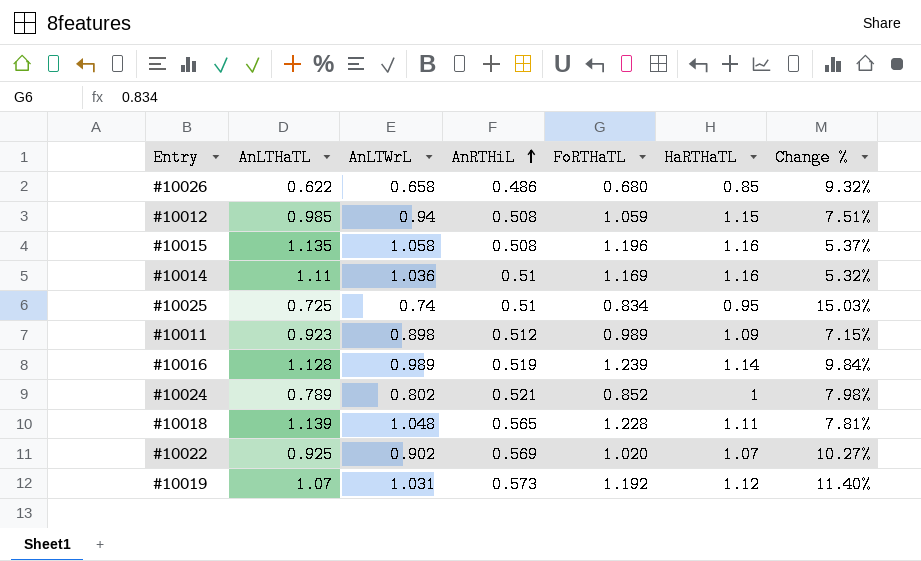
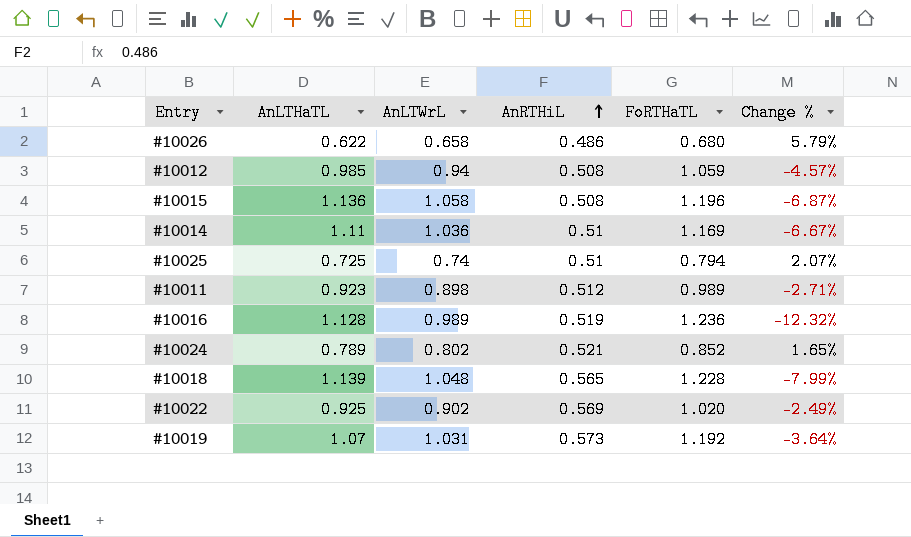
column HaRTHaTL | position: 6 -> none
column Change % | formula: ([FoRTHaTL] - [AnLTHaTL]) / [AnLTHaTL] -> ([AnLTWrL] - [AnLTHaTL]) / [AnLTHaTL]
#10015 | AnLTHaTL: 1.135 -> 1.136
#10025 | FoRTHaTL: 0.834 -> 0.794
#10016 | FoRTHaTL: 1.239 -> 1.236

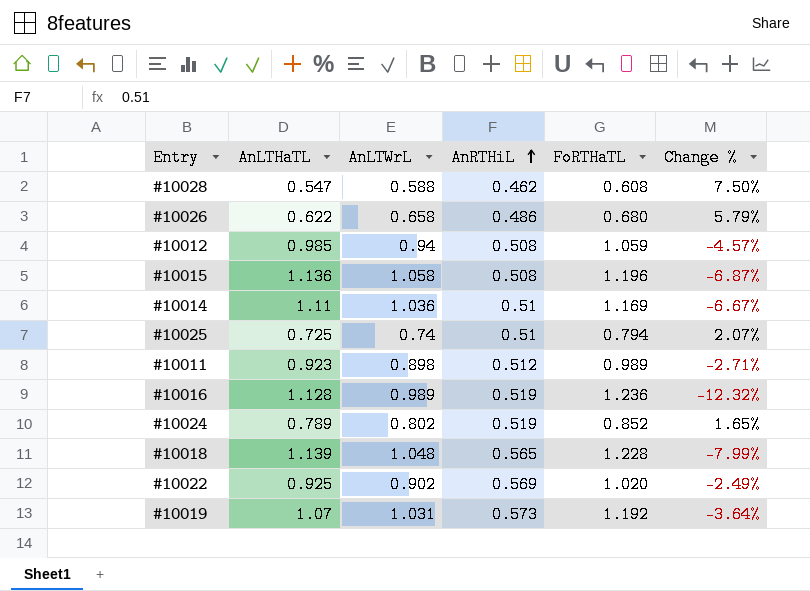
row #10028: none -> 0.547 | 0.588 | 0.462 | 0.608 | 7.50%
#10024 | AnRTHiL: 0.521 -> 0.519

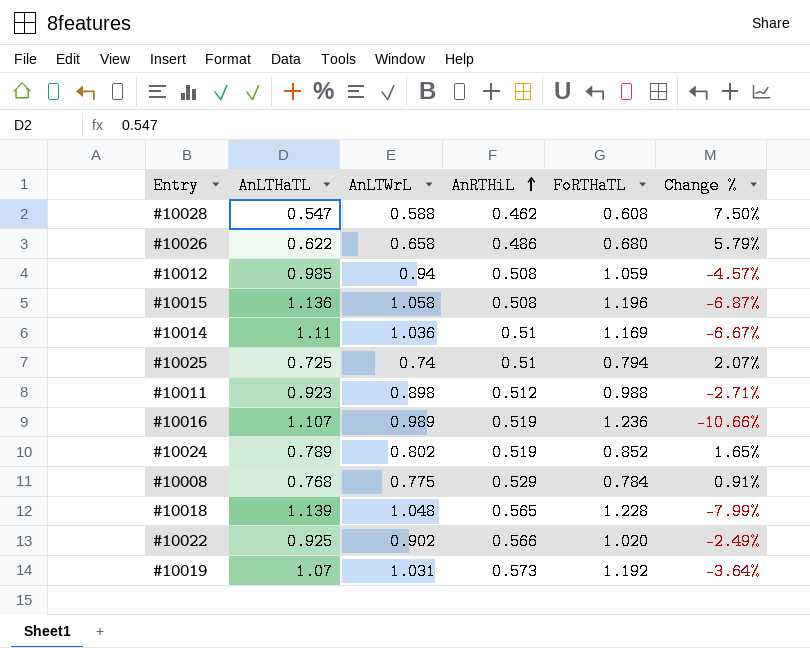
#10011 | FoRTHaTL: 0.989 -> 0.988
#10016 | AnLTHaTL: 1.128 -> 1.107
#10016 | Change %: -12.32% -> -10.66%
row #10008: none -> 0.768 | 0.775 | 0.529 | 0.784 | 0.91%
#10022 | AnRTHiL: 0.569 -> 0.566

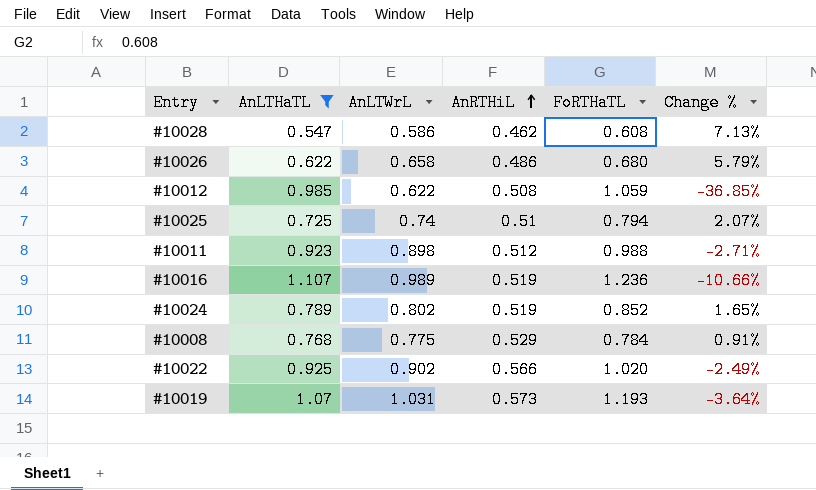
filter: none -> AnLTHaTL <= 1.107
#10028 | AnLTWrL: 0.588 -> 0.586
#10028 | Change %: 7.50% -> 7.13%
#10012 | AnLTWrL: 0.94 -> 0.622
#10012 | Change %: -4.57% -> -36.85%
#10019 | FoRTHaTL: 1.192 -> 1.193

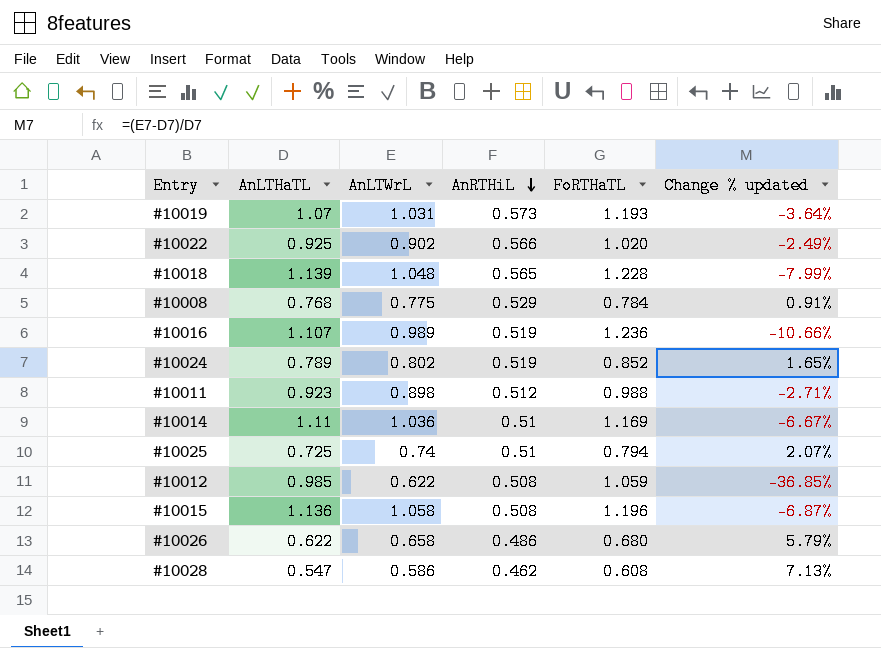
filter: AnLTHaTL <= 1.107 -> none
row order: AnRTHiL ascending -> AnRTHiL descending
column name: Change % -> Change % updated

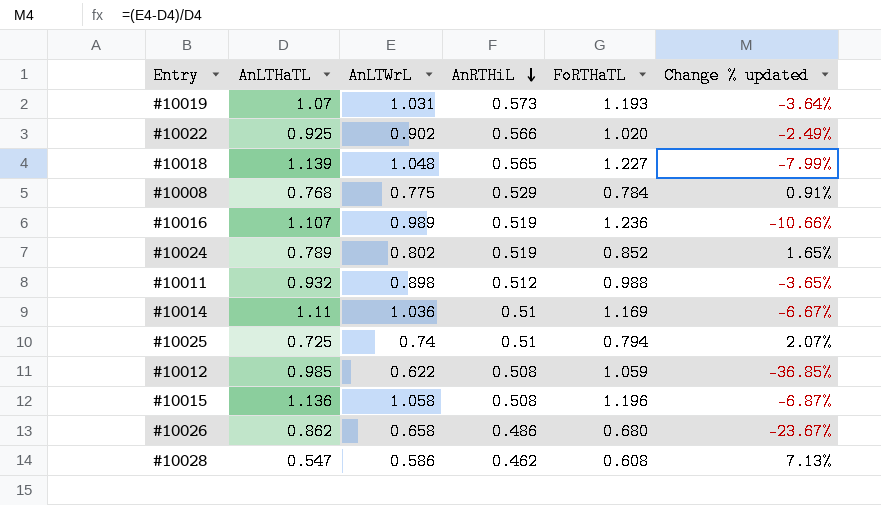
#10018 | FoRTHaTL: 1.228 -> 1.227
#10011 | AnLTHaTL: 0.923 -> 0.932
#10011 | Change % updated: -2.71% -> -3.65%
#10026 | AnLTHaTL: 0.622 -> 0.862
#10026 | Change % updated: 5.79% -> -23.67%

